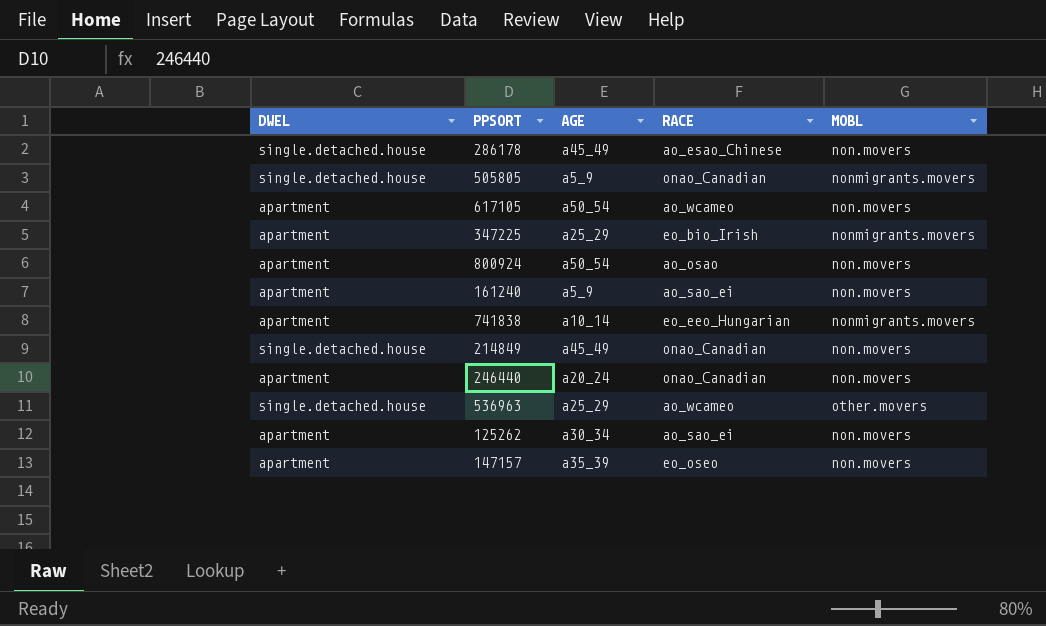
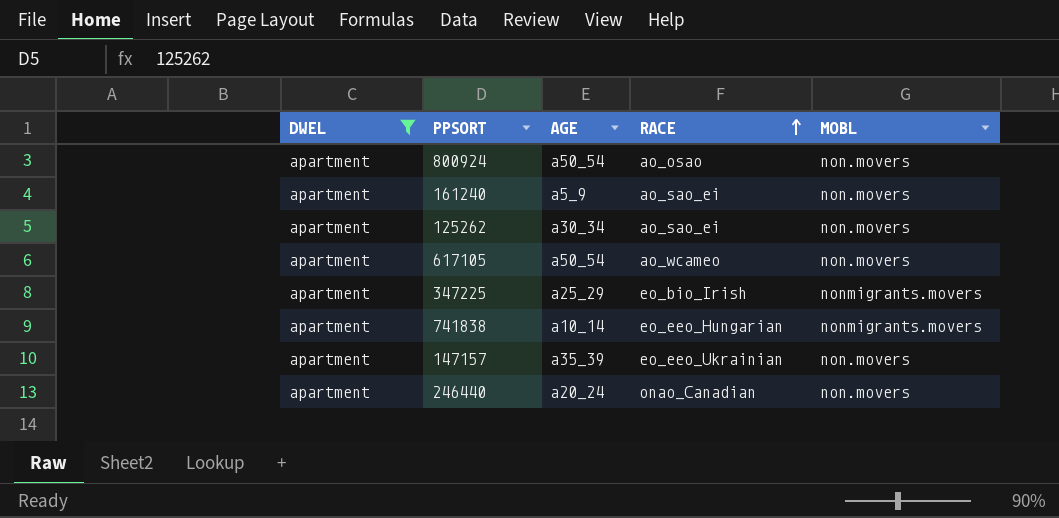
filter: none -> DWEL = apartment
row order: none -> RACE ascending
147157 | RACE: eo_oseo -> eo_eeo_Ukrainian

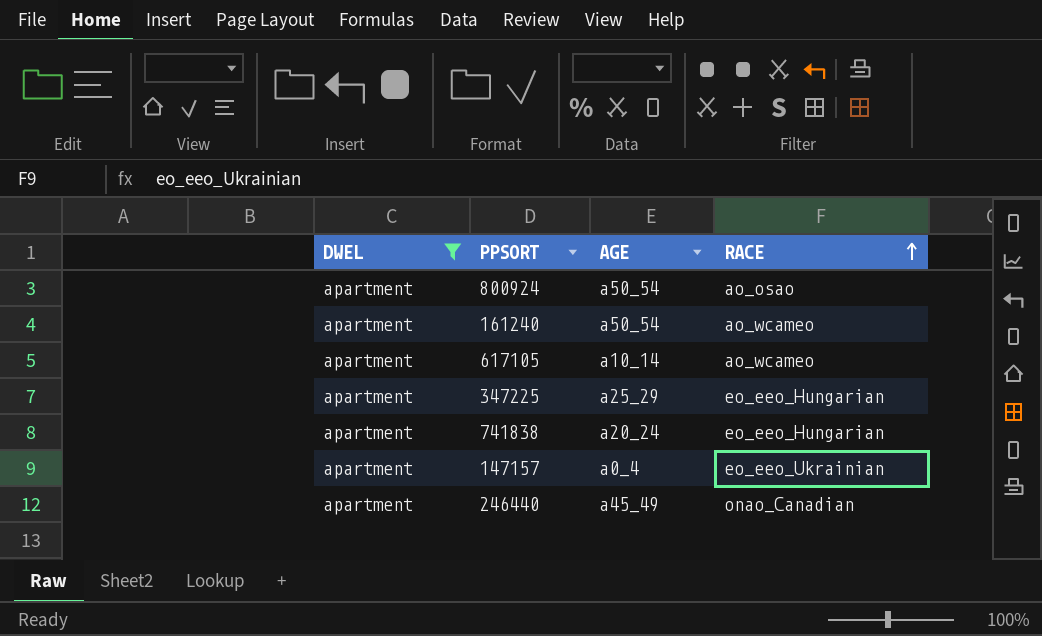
column MOBL | position: 5 -> none
row 125262: apartment | a30_34 | ao_sao_ei | non.movers -> none
161240 | AGE: a5_9 -> a50_54
161240 | RACE: ao_sao_ei -> ao_wcameo
617105 | AGE: a50_54 -> a10_14
347225 | RACE: eo_bio_Irish -> eo_eeo_Hungarian
741838 | AGE: a10_14 -> a20_24
147157 | AGE: a35_39 -> a0_4
246440 | AGE: a20_24 -> a45_49

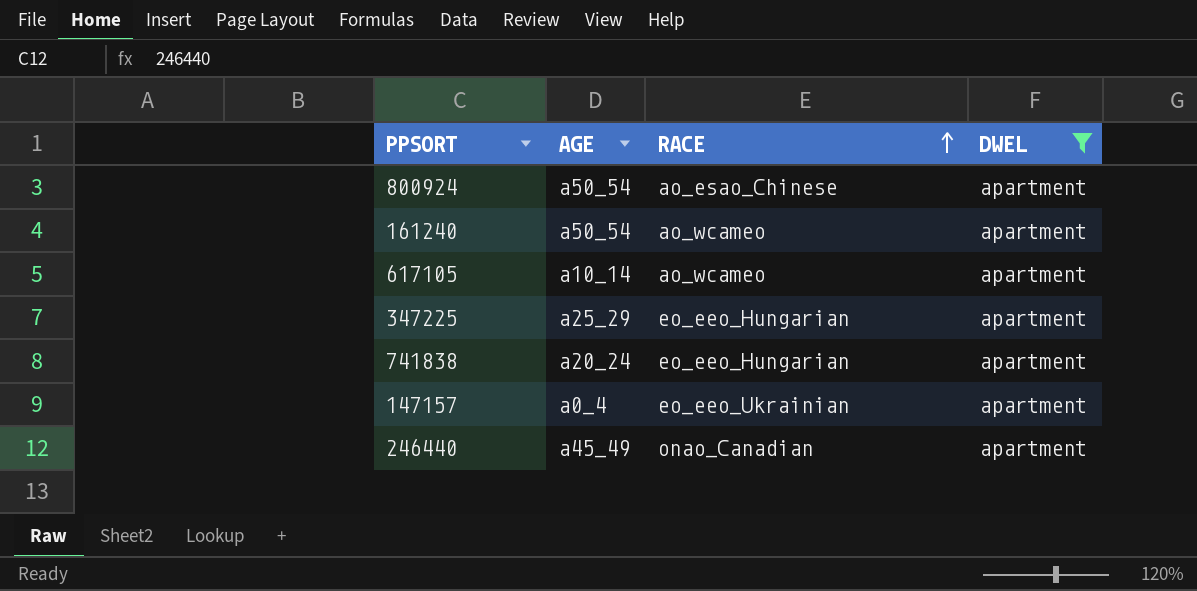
column DWEL | position: 1 -> 4
800924 | RACE: ao_osao -> ao_esao_Chinese

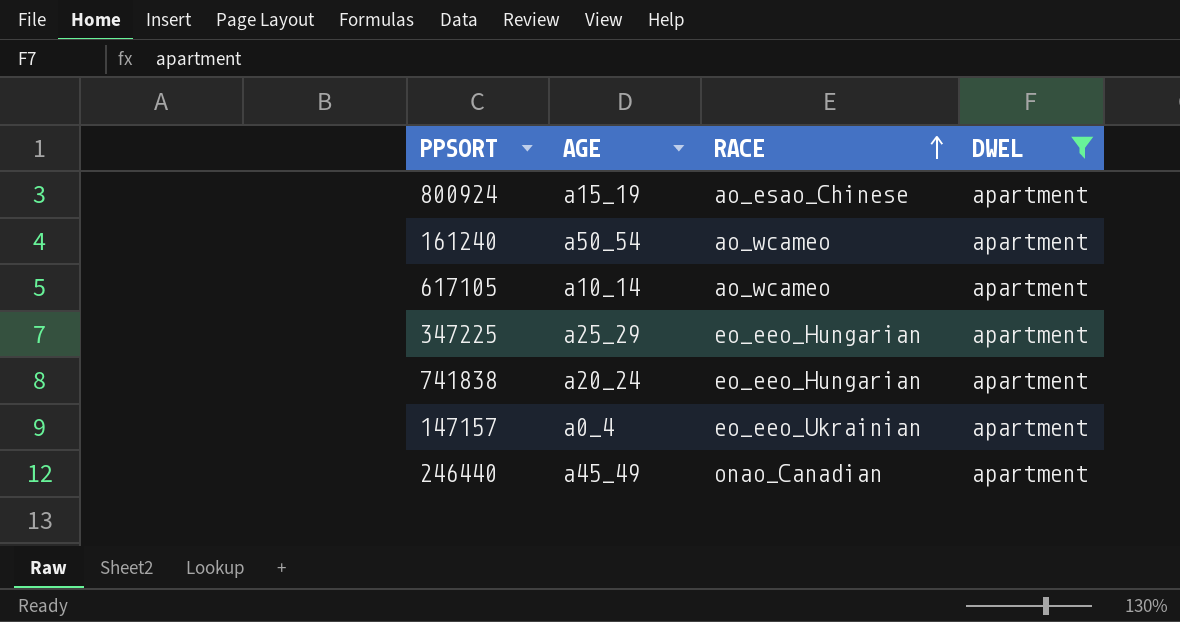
800924 | AGE: a50_54 -> a15_19

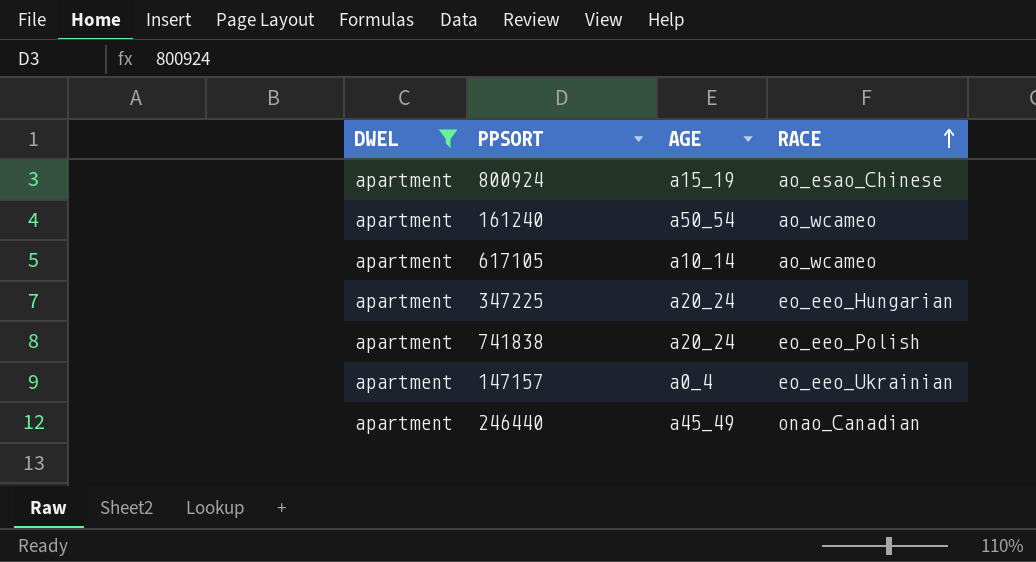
column DWEL | position: 4 -> 1
347225 | AGE: a25_29 -> a20_24
741838 | RACE: eo_eeo_Hungarian -> eo_eeo_Polish

